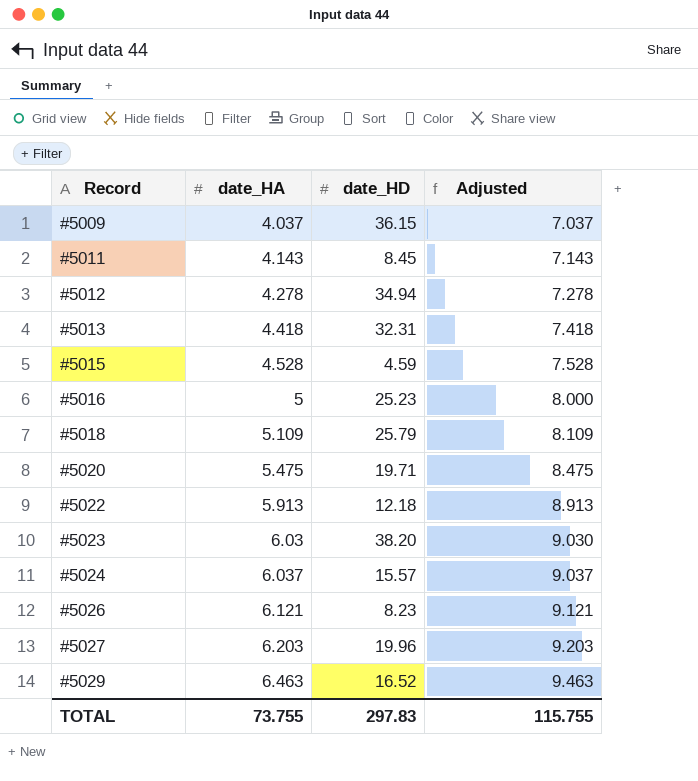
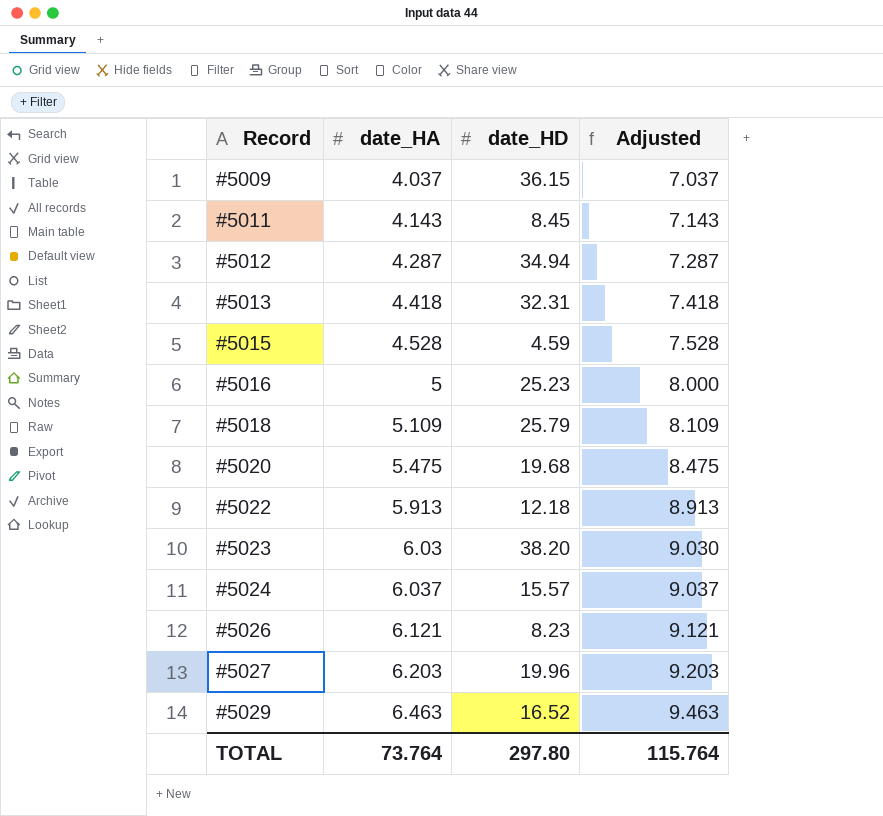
#5012 | date_HA: 4.278 -> 4.287
#5012 | Adjusted: 7.278 -> 7.287
#5020 | date_HD: 19.71 -> 19.68
TOTAL | date_HA: 73.755 -> 73.764
TOTAL | date_HD: 297.83 -> 297.80
TOTAL | Adjusted: 115.755 -> 115.764

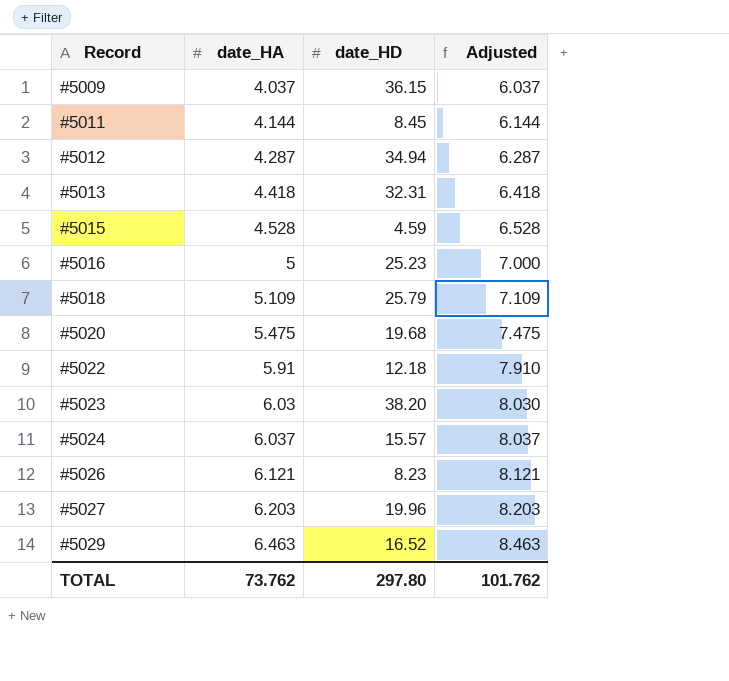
column Adjusted | formula: [date_HA] + 3 -> [date_HA] + 2
#5011 | date_HA: 4.143 -> 4.144
#5022 | date_HA: 5.913 -> 5.91
TOTAL | date_HA: 73.764 -> 73.762
TOTAL | Adjusted: 115.764 -> 101.762

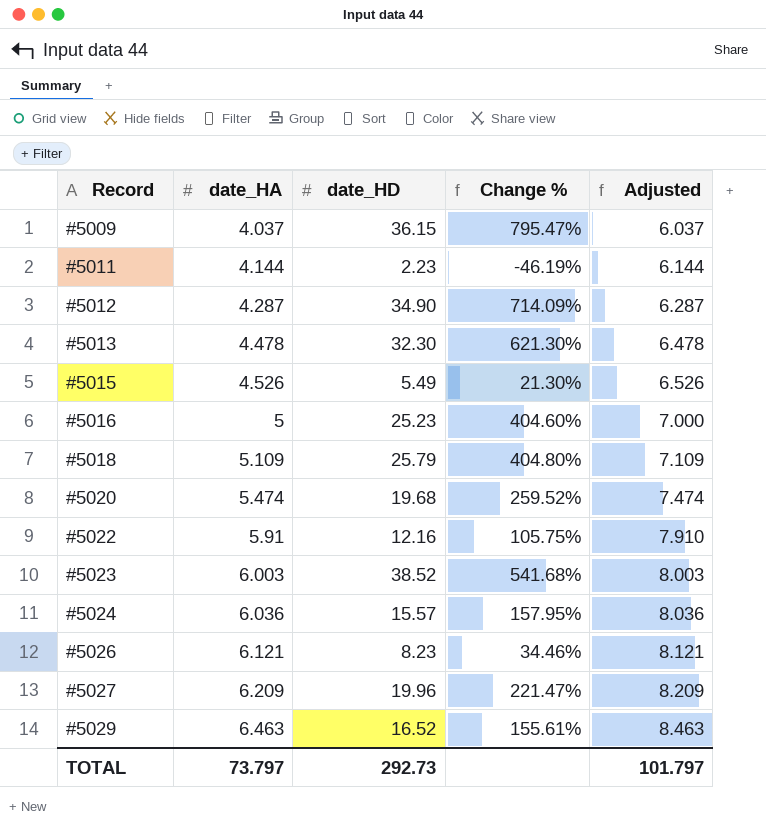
column Change % | formula: none -> ([date_HD] - [date_HA]) / [date_HA]
#5011 | date_HD: 8.45 -> 2.23
#5012 | date_HD: 34.94 -> 34.90
#5013 | date_HA: 4.418 -> 4.478
#5013 | date_HD: 32.31 -> 32.30
#5013 | Adjusted: 6.418 -> 6.478
#5015 | date_HA: 4.528 -> 4.526
#5015 | date_HD: 4.59 -> 5.49
#5015 | Adjusted: 6.528 -> 6.526
#5020 | date_HA: 5.475 -> 5.474
#5020 | Adjusted: 7.475 -> 7.474
#5022 | date_HD: 12.18 -> 12.16
#5023 | date_HA: 6.03 -> 6.003
#5023 | date_HD: 38.20 -> 38.52
#5023 | Adjusted: 8.030 -> 8.003
#5024 | date_HA: 6.037 -> 6.036
#5024 | Adjusted: 8.037 -> 8.036
#5027 | date_HA: 6.203 -> 6.209
#5027 | Adjusted: 8.203 -> 8.209
TOTAL | date_HA: 73.762 -> 73.797
TOTAL | date_HD: 297.80 -> 292.73
TOTAL | Adjusted: 101.762 -> 101.797

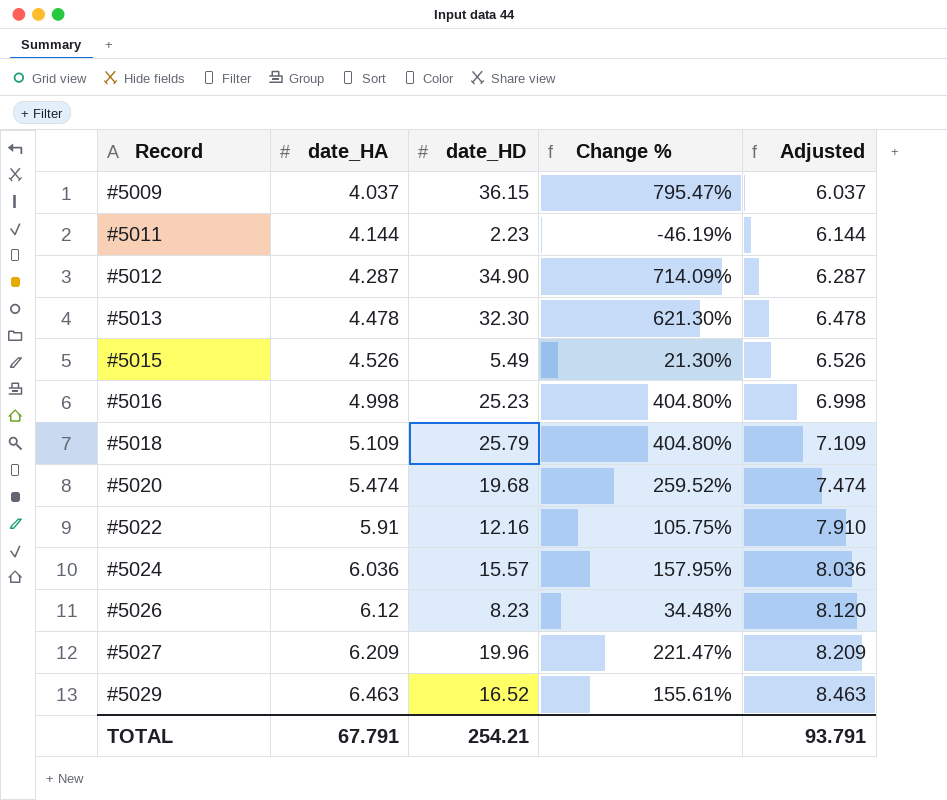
row #5023: 6.003 | 38.52 | 541.68% | 8.003 -> none
#5016 | date_HA: 5 -> 4.998
#5016 | Change %: 404.60% -> 404.80%
#5016 | Adjusted: 7.000 -> 6.998
#5026 | date_HA: 6.121 -> 6.12
#5026 | Change %: 34.46% -> 34.48%
#5026 | Adjusted: 8.121 -> 8.120
TOTAL | date_HA: 73.797 -> 67.791
TOTAL | date_HD: 292.73 -> 254.21
TOTAL | Adjusted: 101.797 -> 93.791

